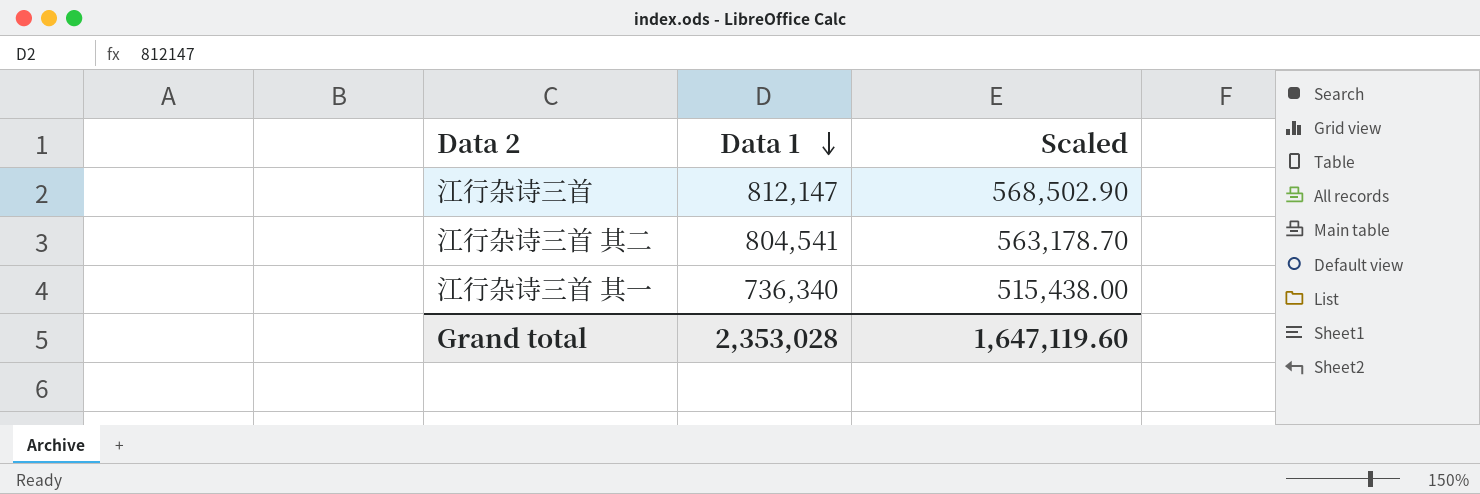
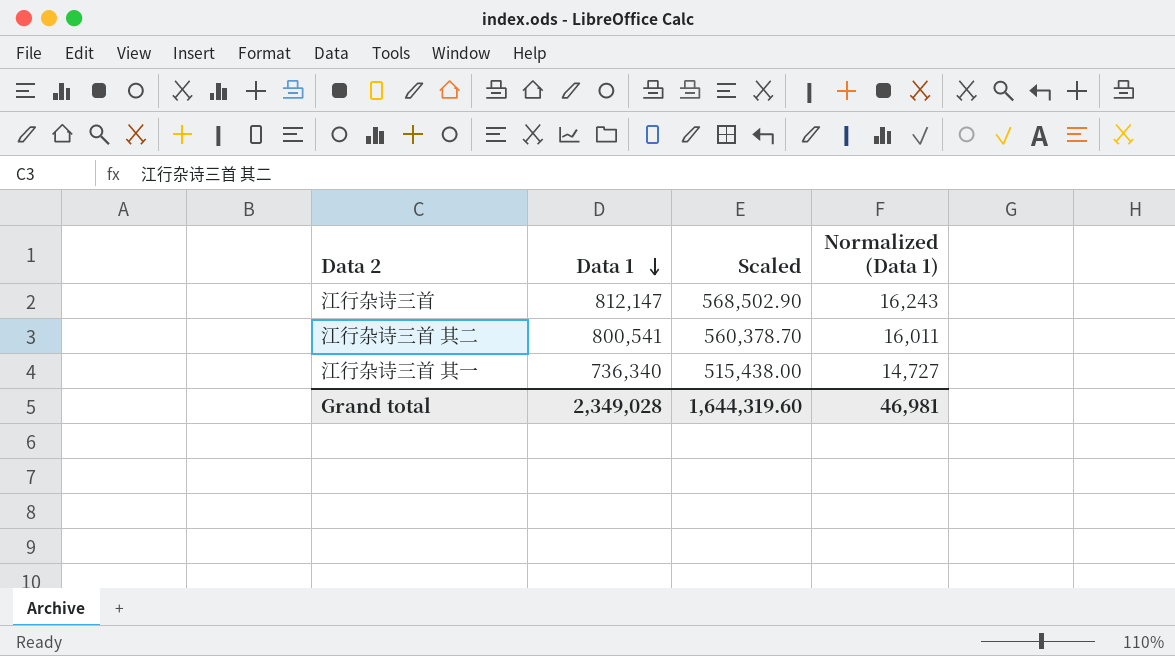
column Normalized (Data 1) | formula: none -> [Data 1] * 0.02
江行杂诗三首 其二 | Data 1: 804,541 -> 800,541
江行杂诗三首 其二 | Scaled: 563,178.70 -> 560,378.70
Grand total | Data 1: 2,353,028 -> 2,349,028
Grand total | Scaled: 1,647,119.60 -> 1,644,319.60

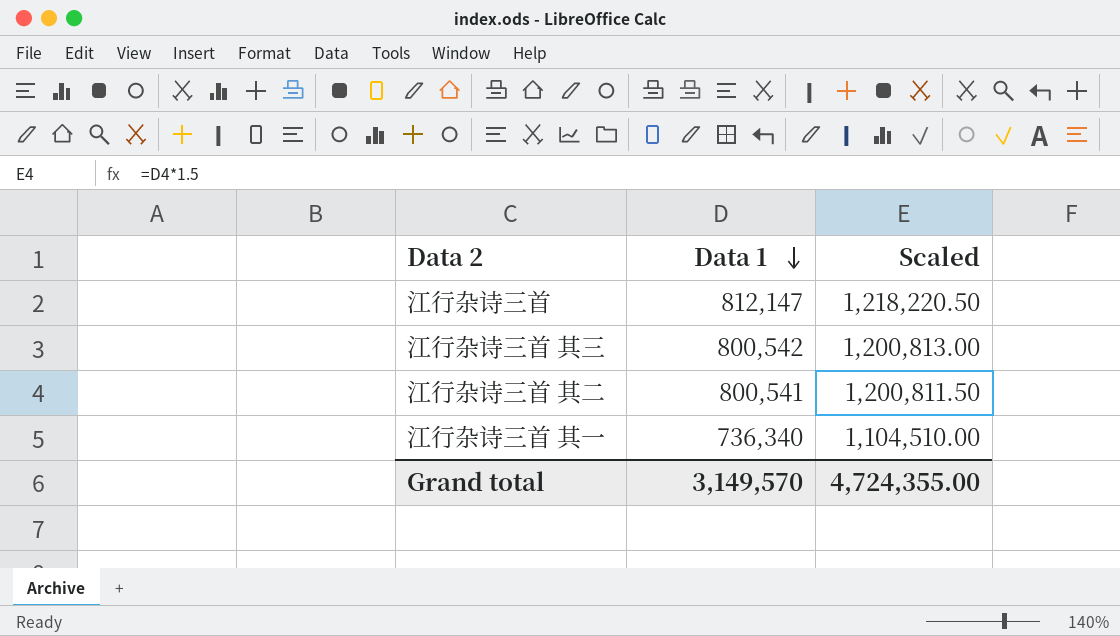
column Normalized (Data 1) | formula: [Data 1] * 0.02 -> none
column Scaled | formula: [Data 1] * 0.7 -> [Data 1] * 1.5
row 江行杂诗三首 其三: none -> 800,542 | 1,200,813.00
Grand total | Data 1: 2,349,028 -> 3,149,570
Grand total | Scaled: 1,644,319.60 -> 4,724,355.00

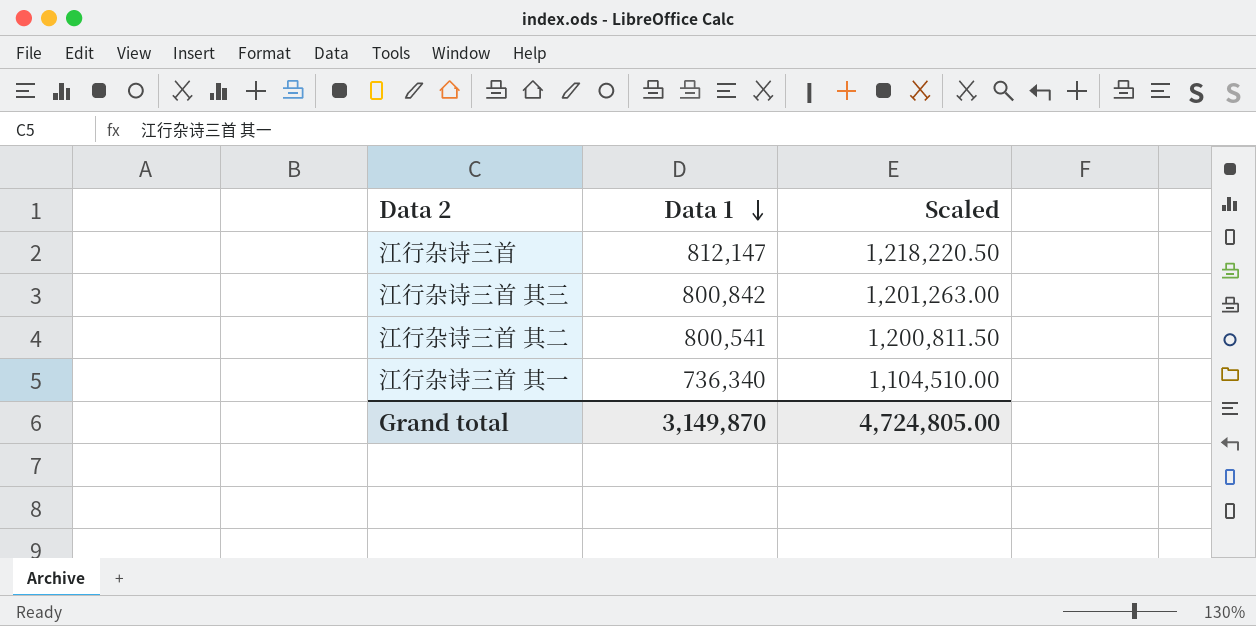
江行杂诗三首 其三 | Data 1: 800,542 -> 800,842
江行杂诗三首 其三 | Scaled: 1,200,813.00 -> 1,201,263.00
Grand total | Data 1: 3,149,570 -> 3,149,870
Grand total | Scaled: 4,724,355.00 -> 4,724,805.00

